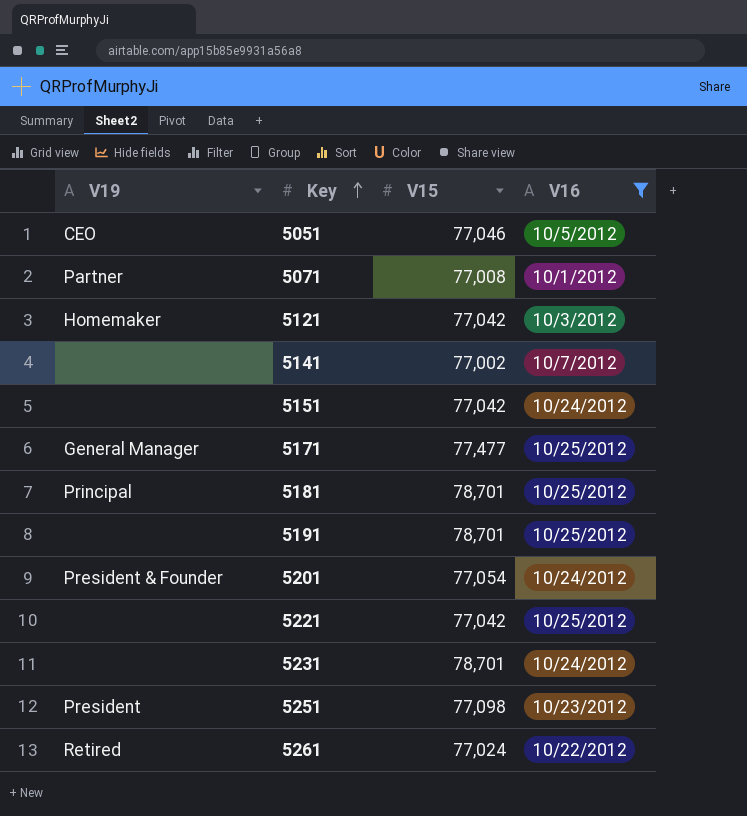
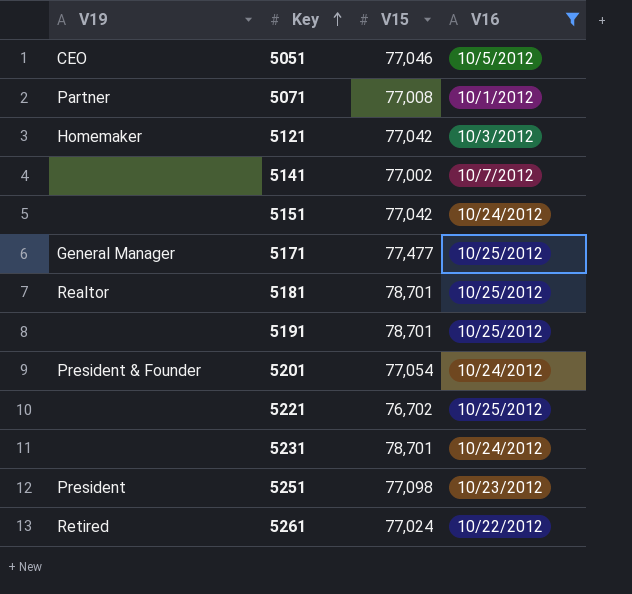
5181 | V19: Principal -> Realtor
5221 | V15: 77,042 -> 76,702

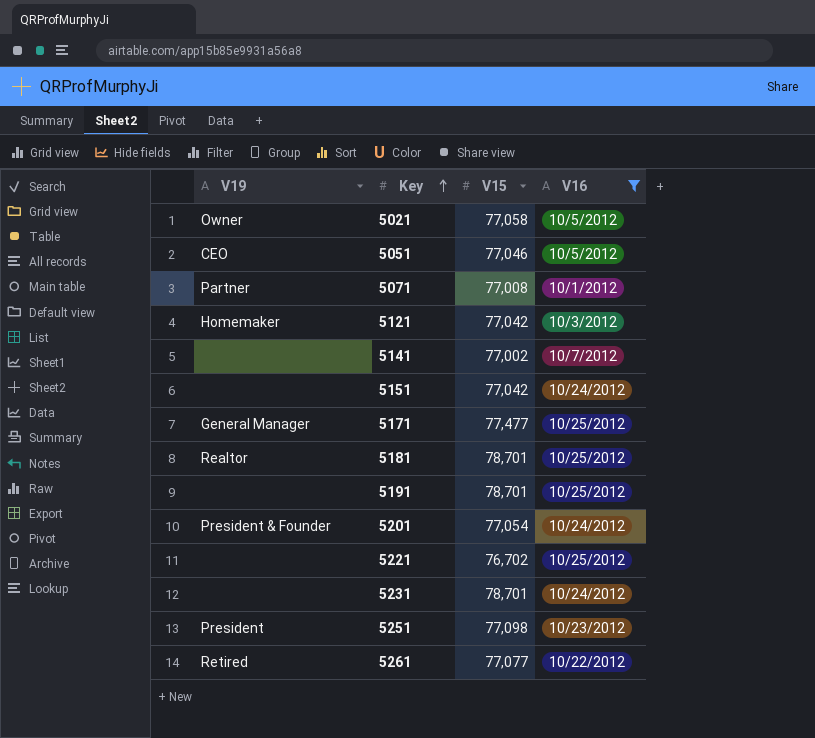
row 5021: none -> Owner | 77,058 | 10/5/2012
5261 | V15: 77,024 -> 77,077

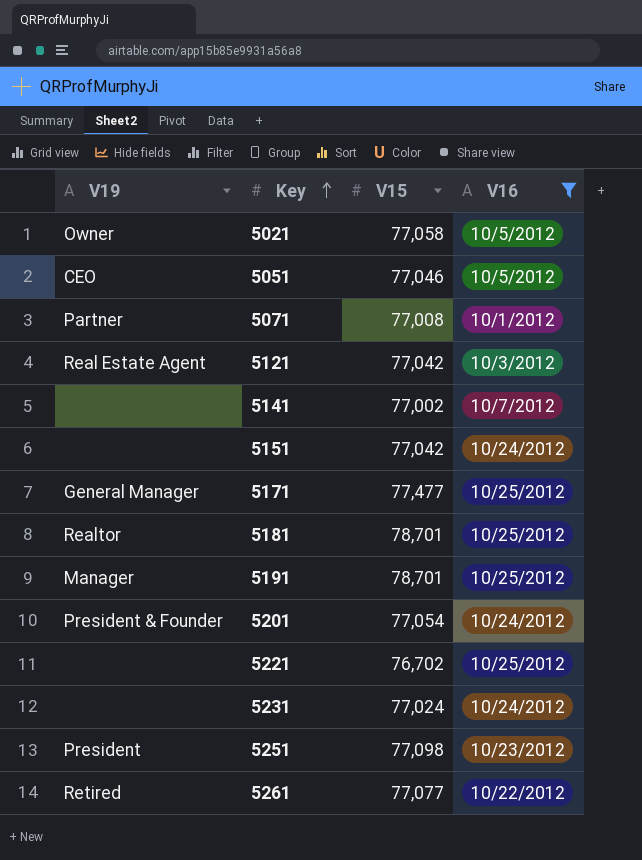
5121 | V19: Homemaker -> Real Estate Agent
5191 | V19: none -> Manager
5231 | V15: 78,701 -> 77,024

